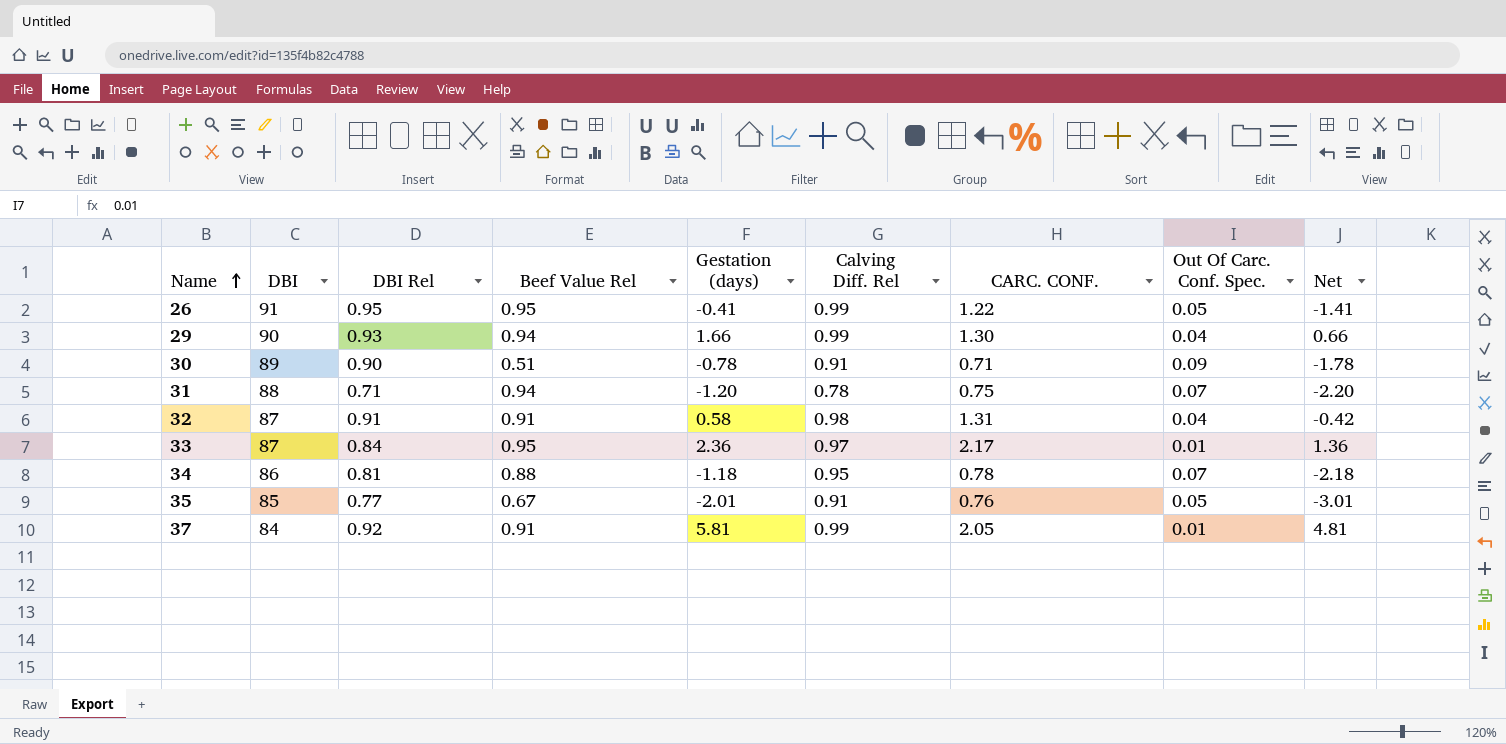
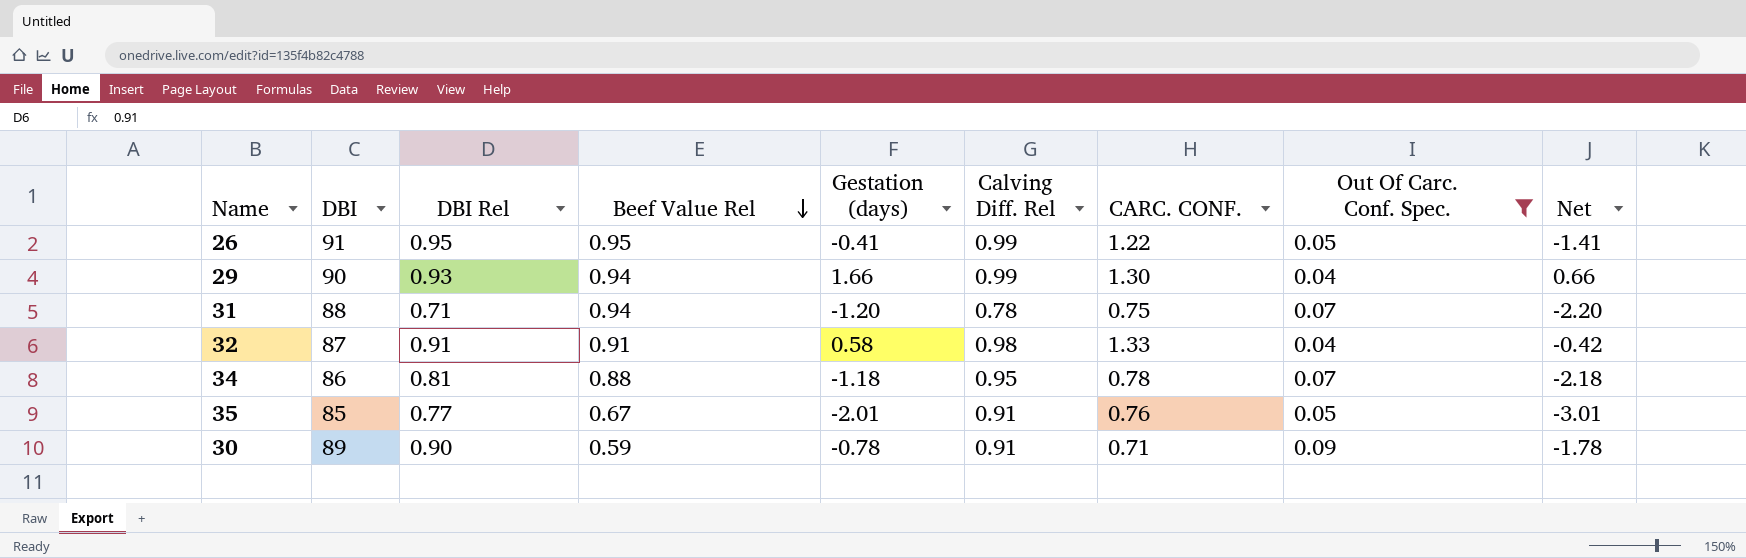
filter: none -> Out Of Carc. Conf. Spec. != 0.01
row order: Name ascending -> Beef Value Rel descending
32 | CARC. CONF.: 1.31 -> 1.33
30 | Beef Value Rel: 0.51 -> 0.59

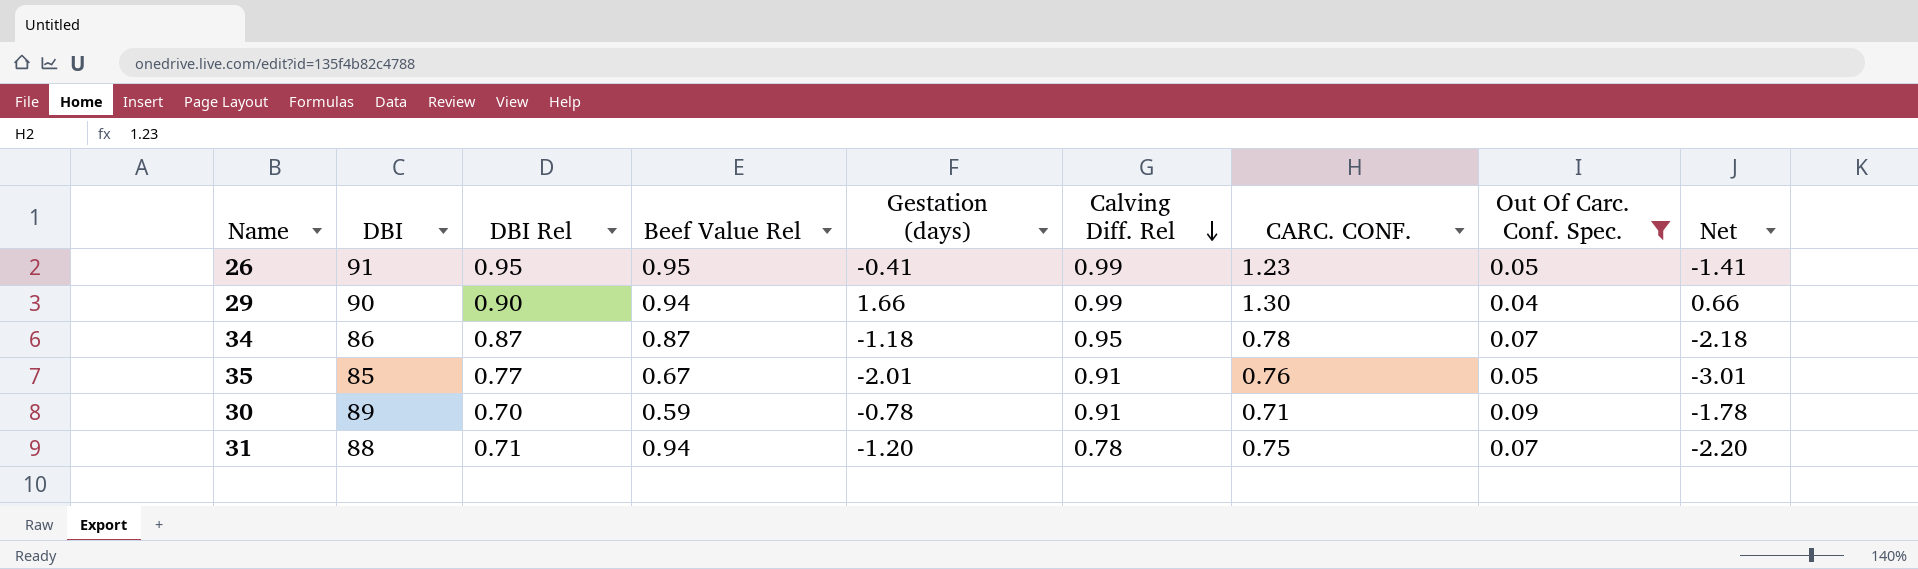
row order: Beef Value Rel descending -> Calving Diff. Rel descending
row 32: 87 | 0.91 | 0.91 | 0.58 | 0.98 | 1.33 | 0.04 | -0.42 -> none
26 | CARC. CONF.: 1.22 -> 1.23
29 | DBI Rel: 0.93 -> 0.90
34 | DBI Rel: 0.81 -> 0.87
34 | Beef Value Rel: 0.88 -> 0.87
30 | DBI Rel: 0.90 -> 0.70

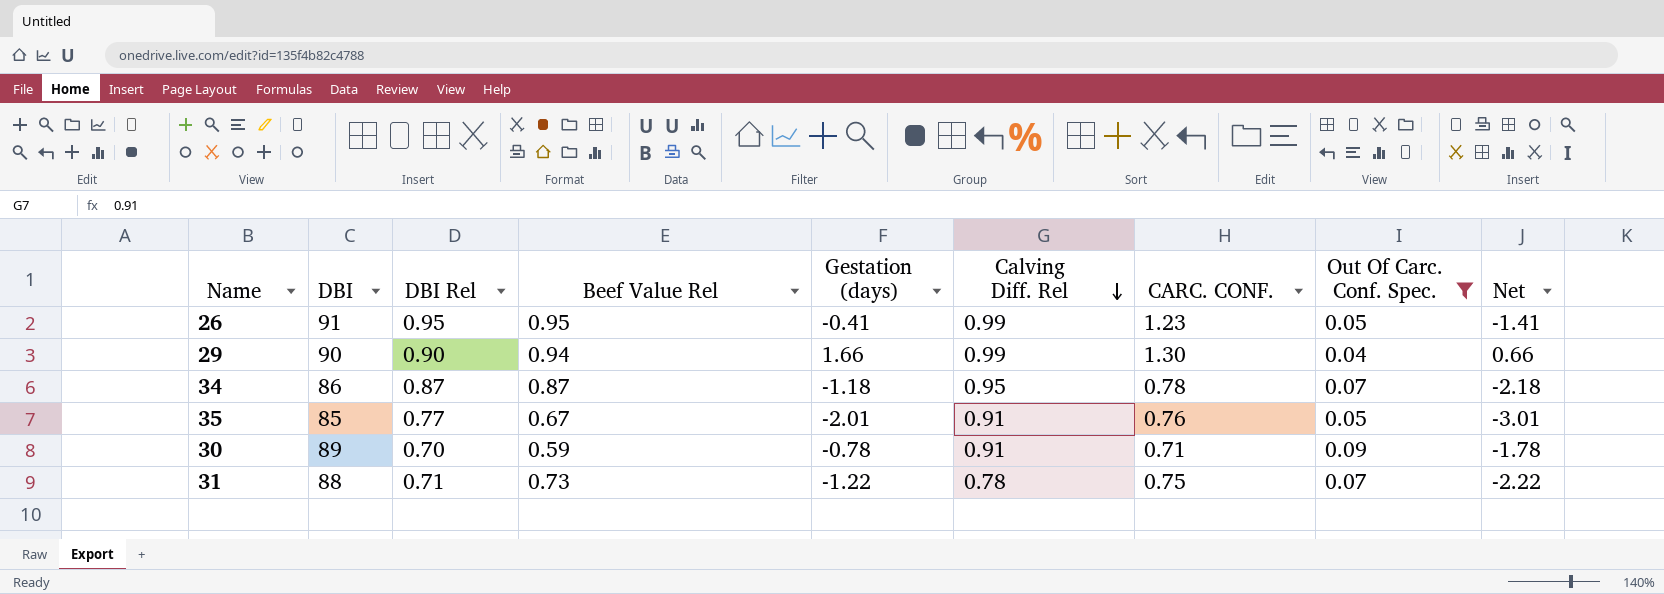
31 | Beef Value Rel: 0.94 -> 0.73
31 | Gestation (days): -1.20 -> -1.22
31 | Net: -2.20 -> -2.22

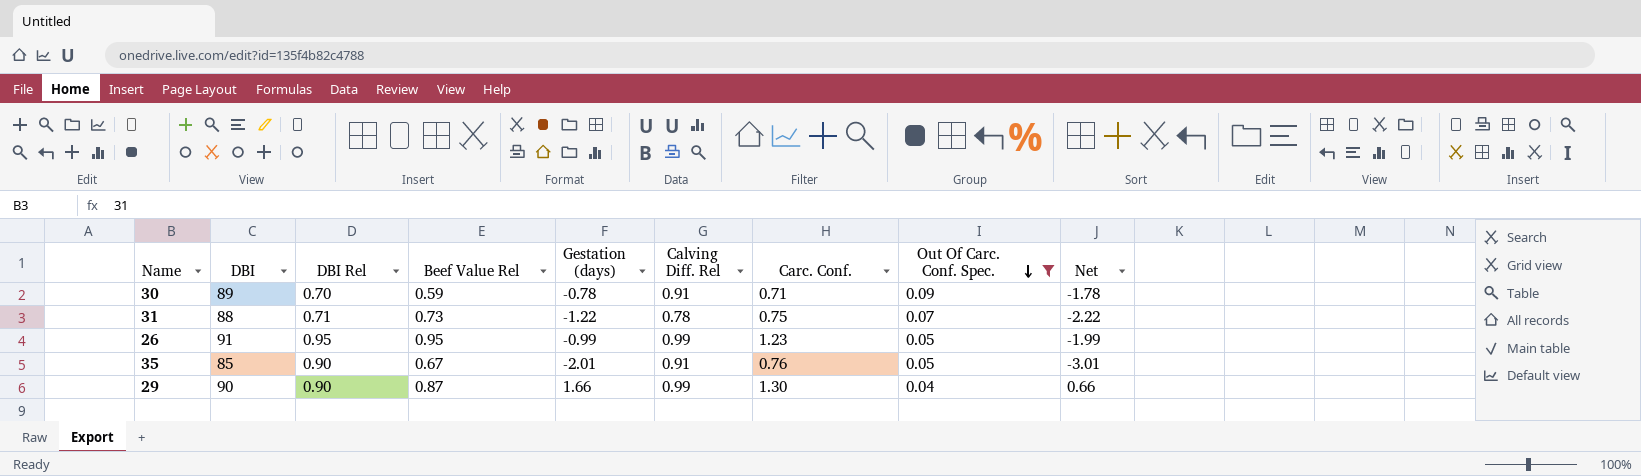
row order: Calving Diff. Rel descending -> Out Of Carc. Conf. Spec. descending
column name: CARC. CONF. -> Carc. Conf.
row 34: 86 | 0.87 | 0.87 | -1.18 | 0.95 | 0.78 | 0.07 | -2.18 -> none
26 | Gestation (days): -0.41 -> -0.99
26 | Net: -1.41 -> -1.99
35 | DBI Rel: 0.77 -> 0.90
29 | Beef Value Rel: 0.94 -> 0.87

